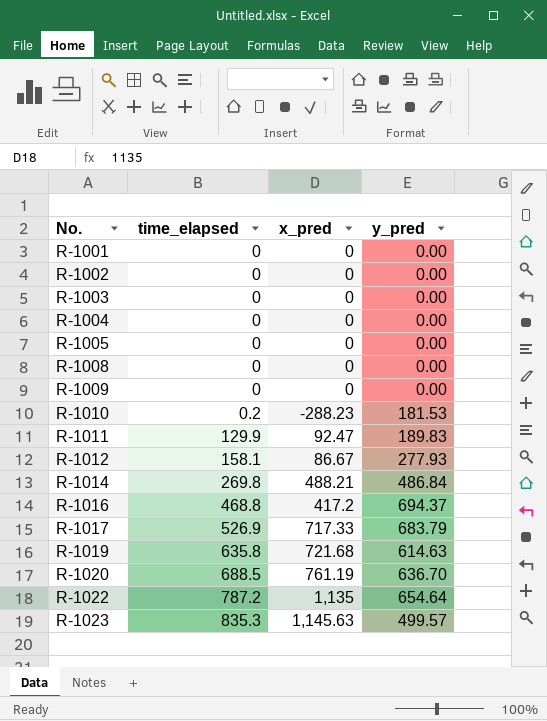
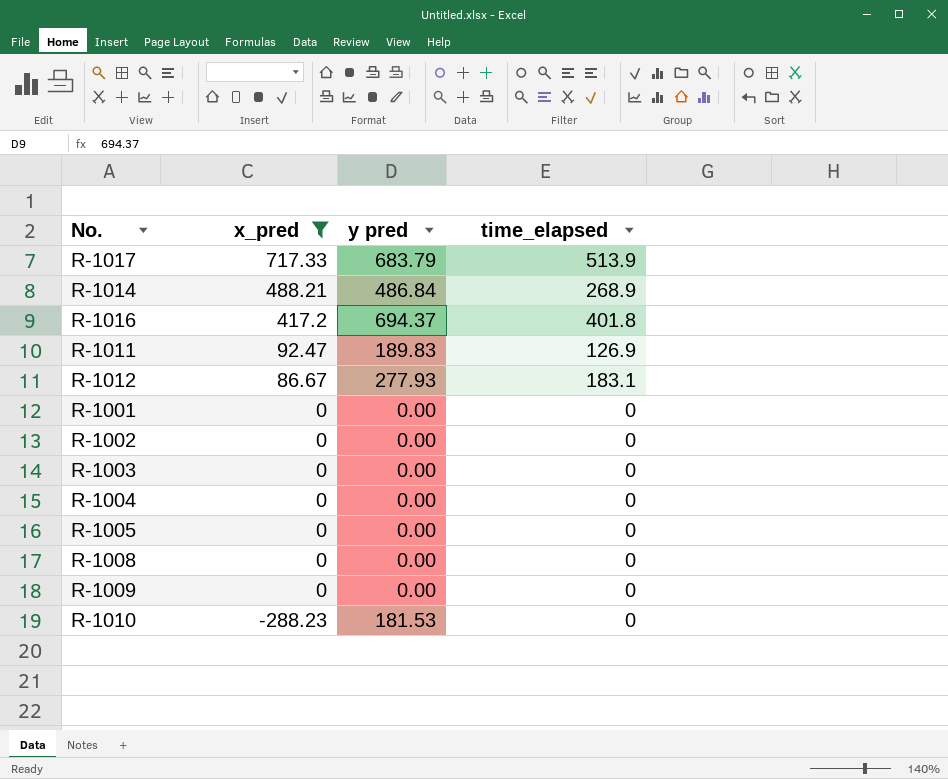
filter: none -> x_pred <= 717.33
row order: No. ascending -> x_pred descending
column name: y_pred -> y pred
column time_elapsed | position: 2 -> 4
R-1017 | time_elapsed: 526.9 -> 513.9
R-1014 | time_elapsed: 269.8 -> 268.9
R-1016 | time_elapsed: 468.8 -> 401.8
R-1011 | time_elapsed: 129.9 -> 126.9
R-1012 | time_elapsed: 158.1 -> 183.1
R-1010 | time_elapsed: 0.2 -> 0

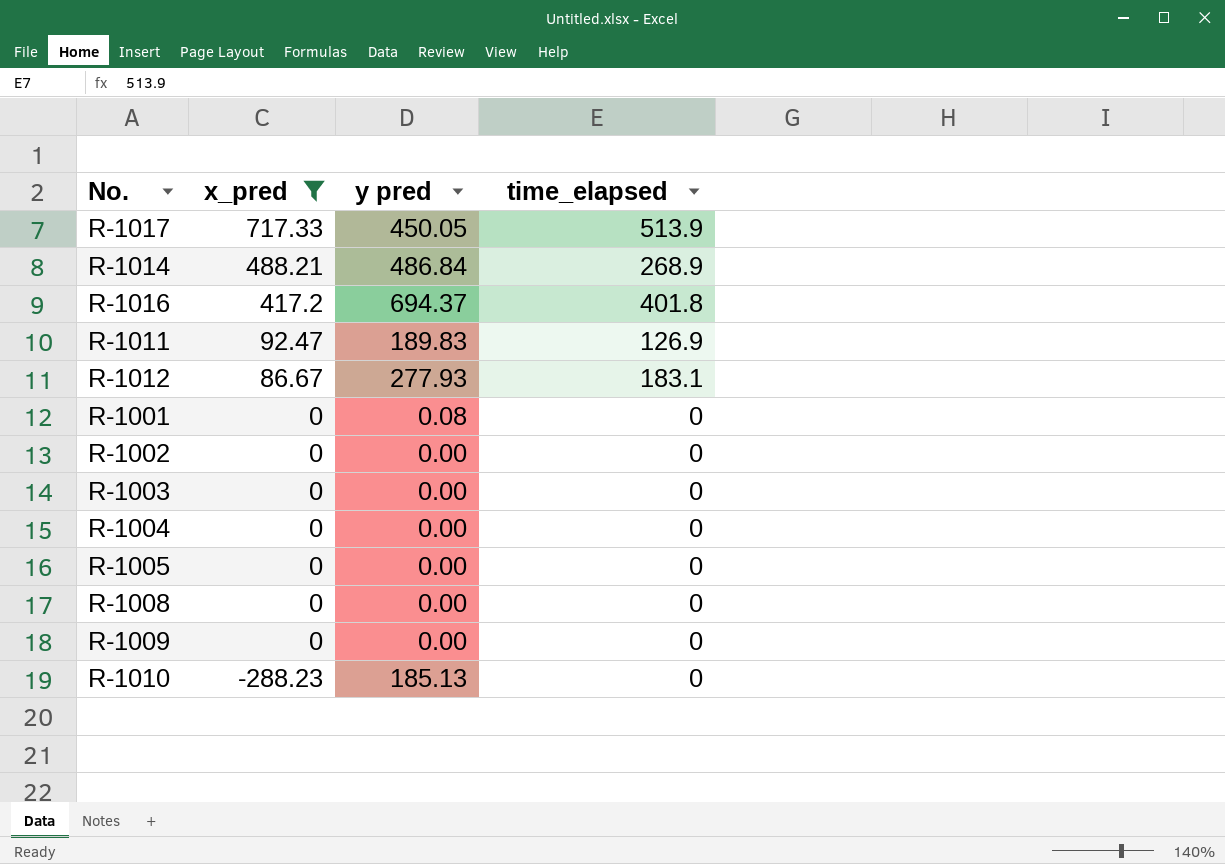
R-1017 | y pred: 683.79 -> 450.05
R-1001 | y pred: 0.00 -> 0.08
R-1010 | y pred: 181.53 -> 185.13

